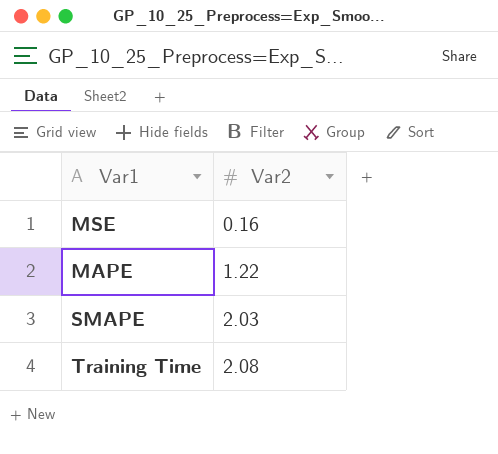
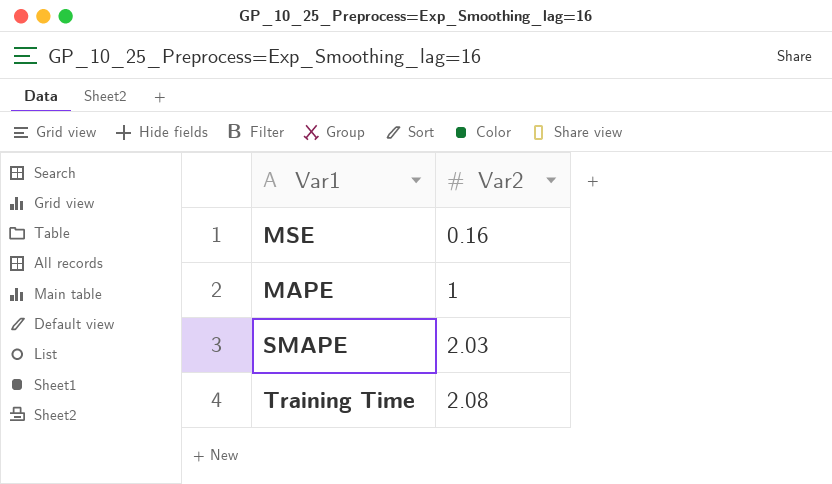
MAPE | Var2: 1.22 -> 1

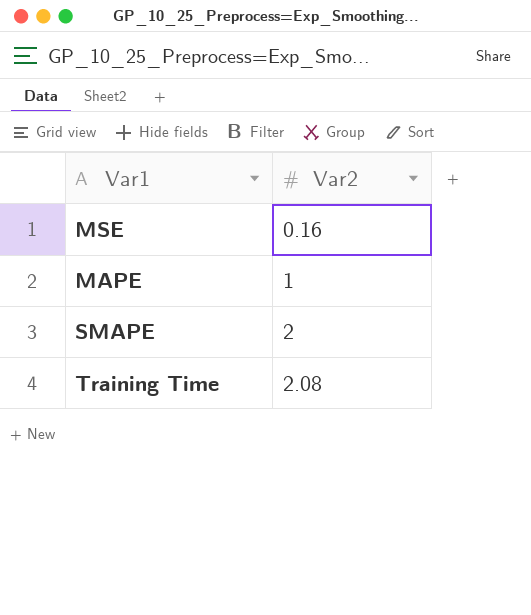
SMAPE | Var2: 2.03 -> 2

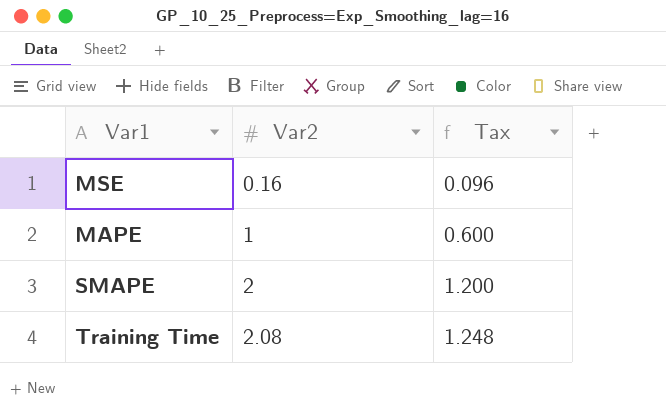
column Tax | formula: none -> [Var2] * 0.6

